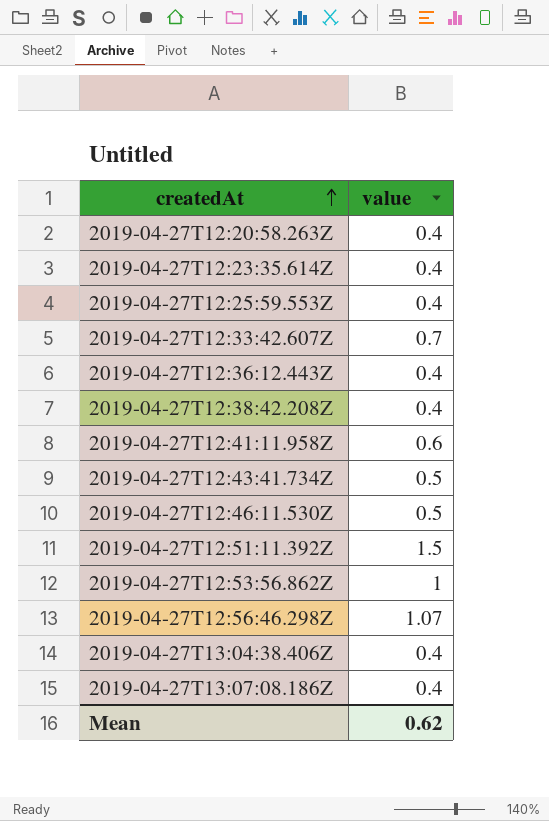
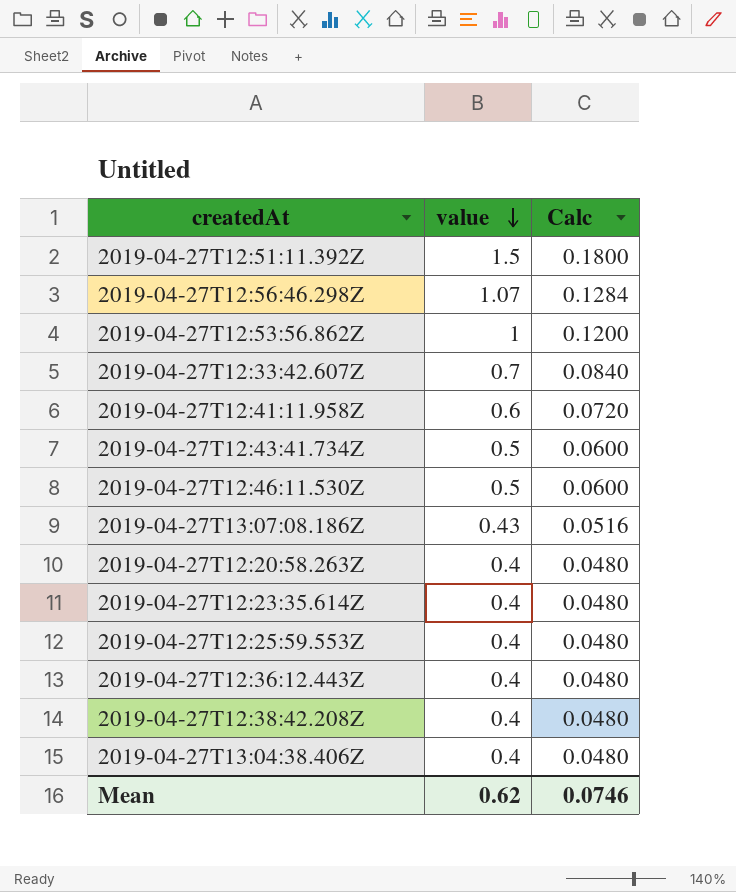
row order: createdAt ascending -> value descending
column Calc | formula: none -> [value] * 0.12
2019-04-27T13:07:08.186Z | value: 0.4 -> 0.43

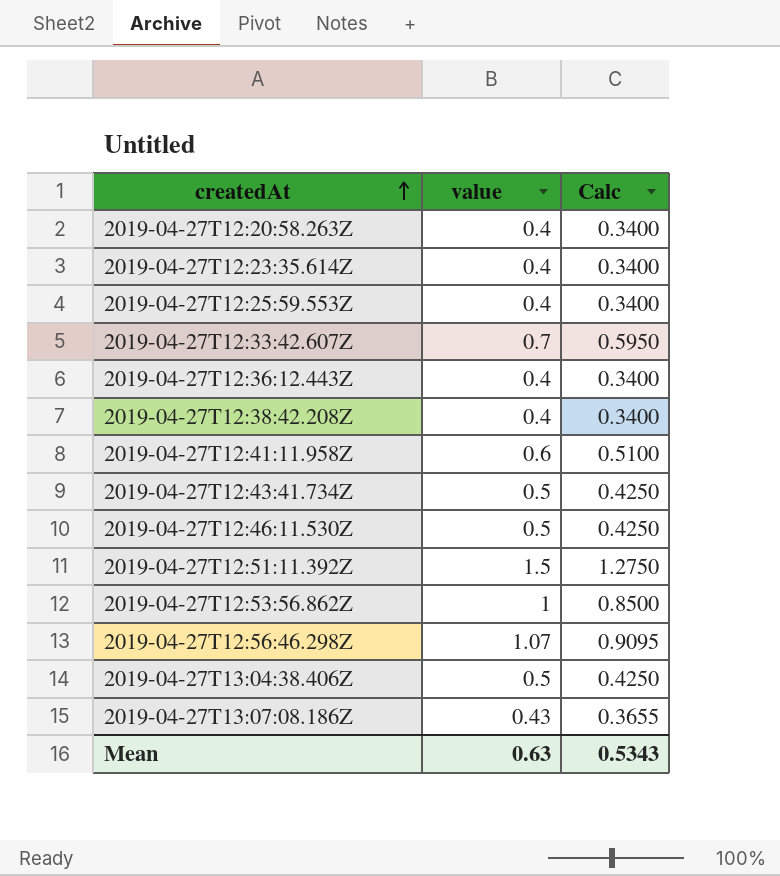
row order: value descending -> createdAt ascending
column Calc | formula: [value] * 0.12 -> [value] * 0.85
2019-04-27T13:04:38.406Z | value: 0.4 -> 0.5
Mean | value: 0.62 -> 0.63
Mean | Calc: 0.0746 -> 0.5343

